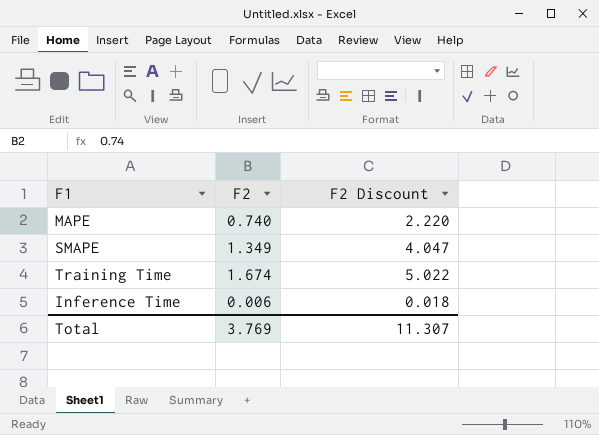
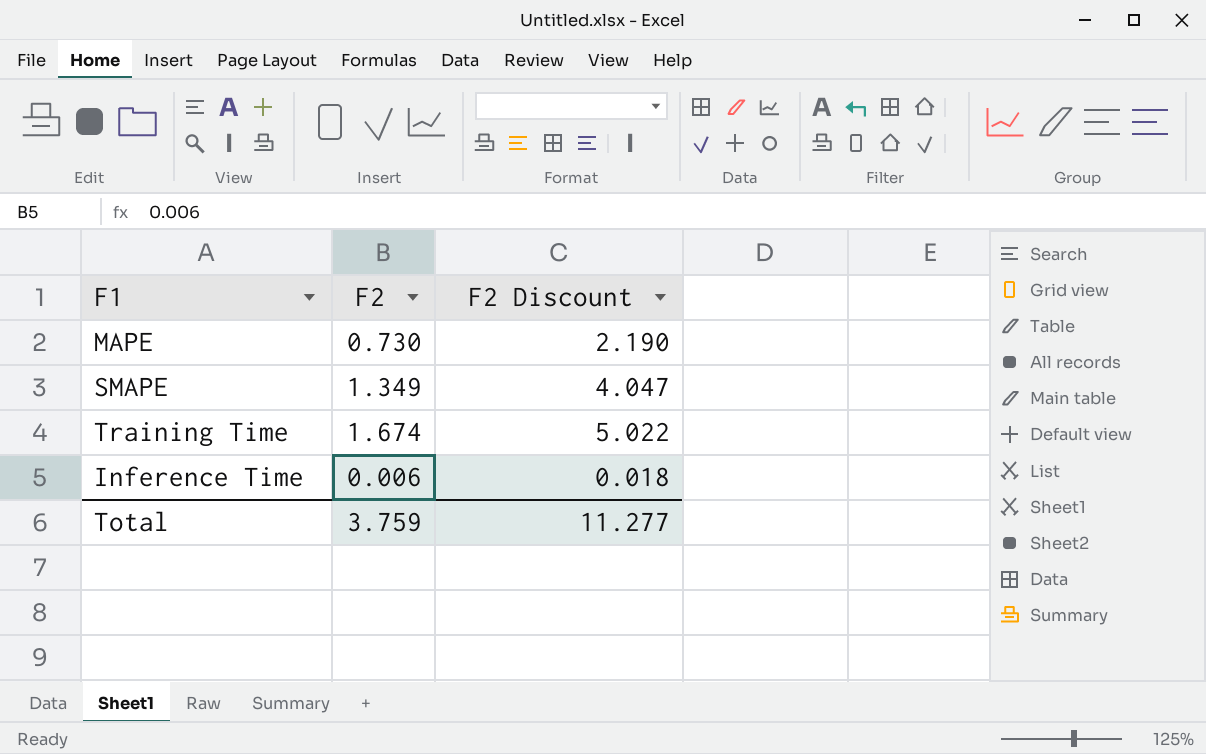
MAPE | F2: 0.740 -> 0.730
MAPE | F2 Discount: 2.220 -> 2.190
Total | F2: 3.769 -> 3.759
Total | F2 Discount: 11.307 -> 11.277

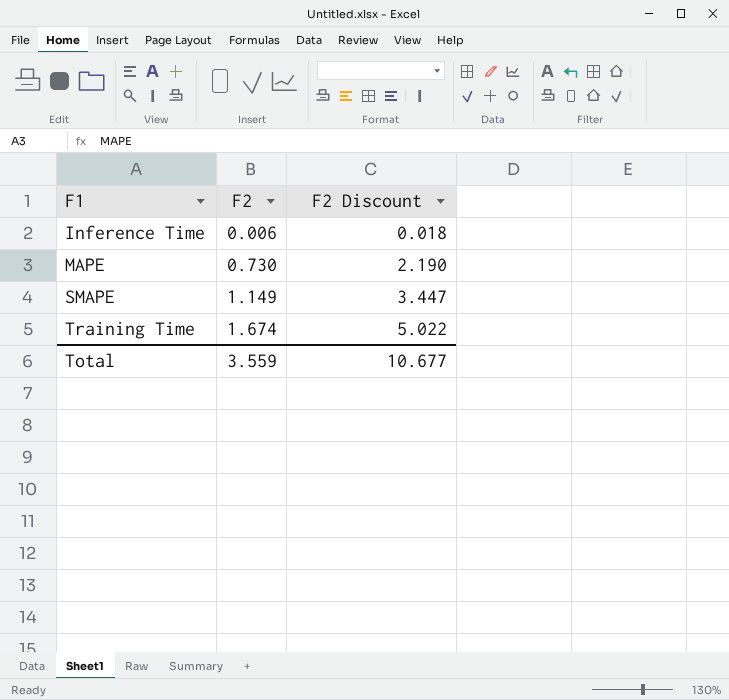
row order: none -> F1 ascending
SMAPE | F2: 1.349 -> 1.149
SMAPE | F2 Discount: 4.047 -> 3.447
Total | F2: 3.759 -> 3.559
Total | F2 Discount: 11.277 -> 10.677

